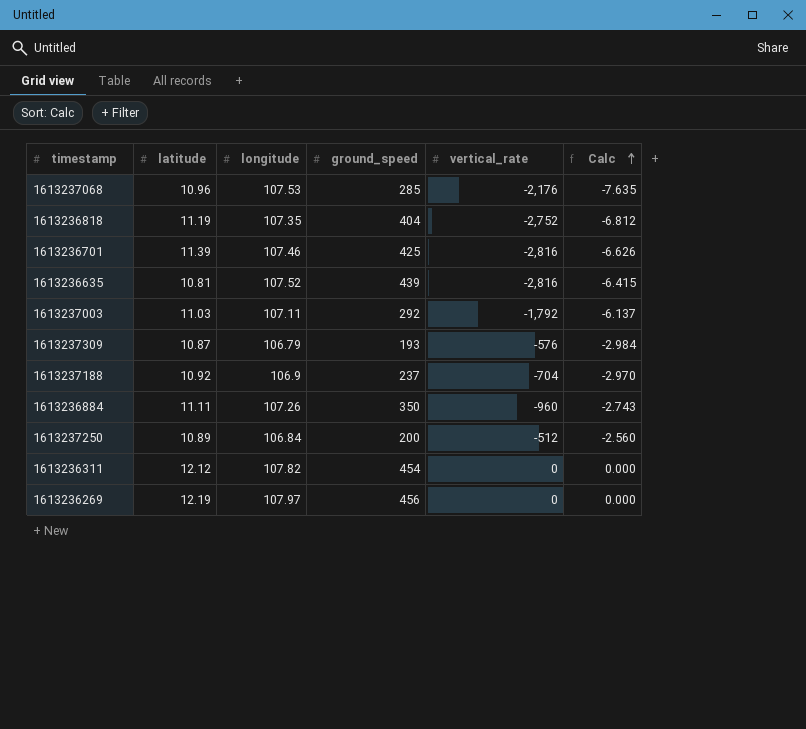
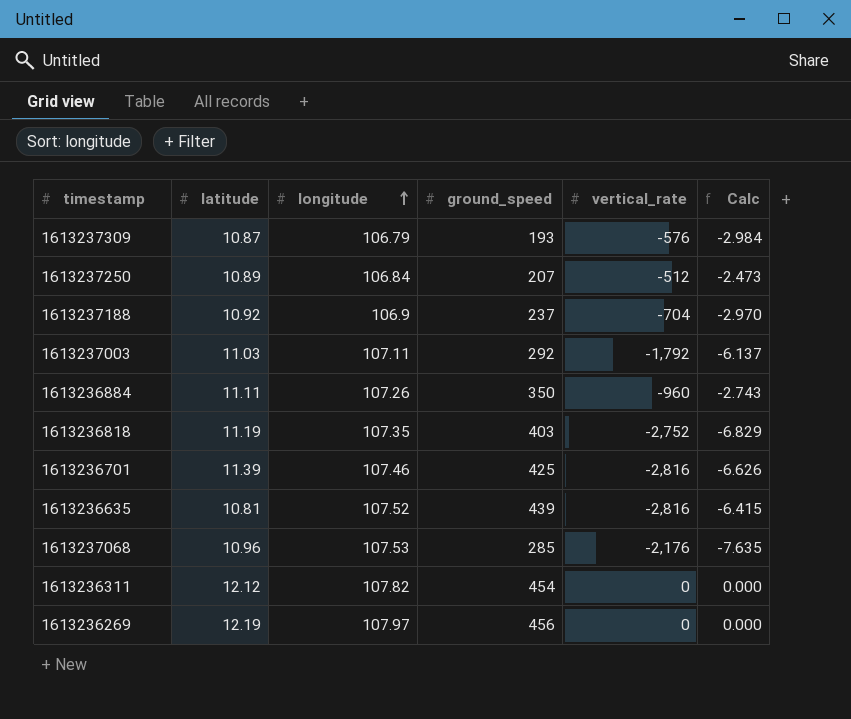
row order: Calc ascending -> longitude ascending
1613237250 | ground_speed: 200 -> 207
1613237250 | Calc: -2.560 -> -2.473
1613236818 | ground_speed: 404 -> 403
1613236818 | Calc: -6.812 -> -6.829

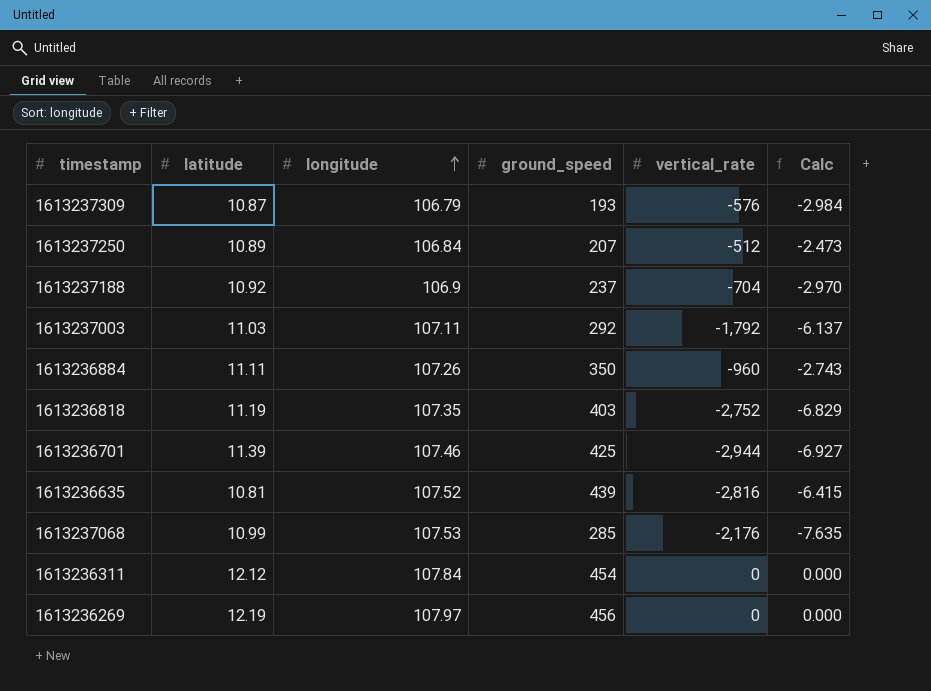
1613236701 | vertical_rate: -2,816 -> -2,944
1613236701 | Calc: -6.626 -> -6.927
1613237068 | latitude: 10.96 -> 10.99
1613236311 | longitude: 107.82 -> 107.84

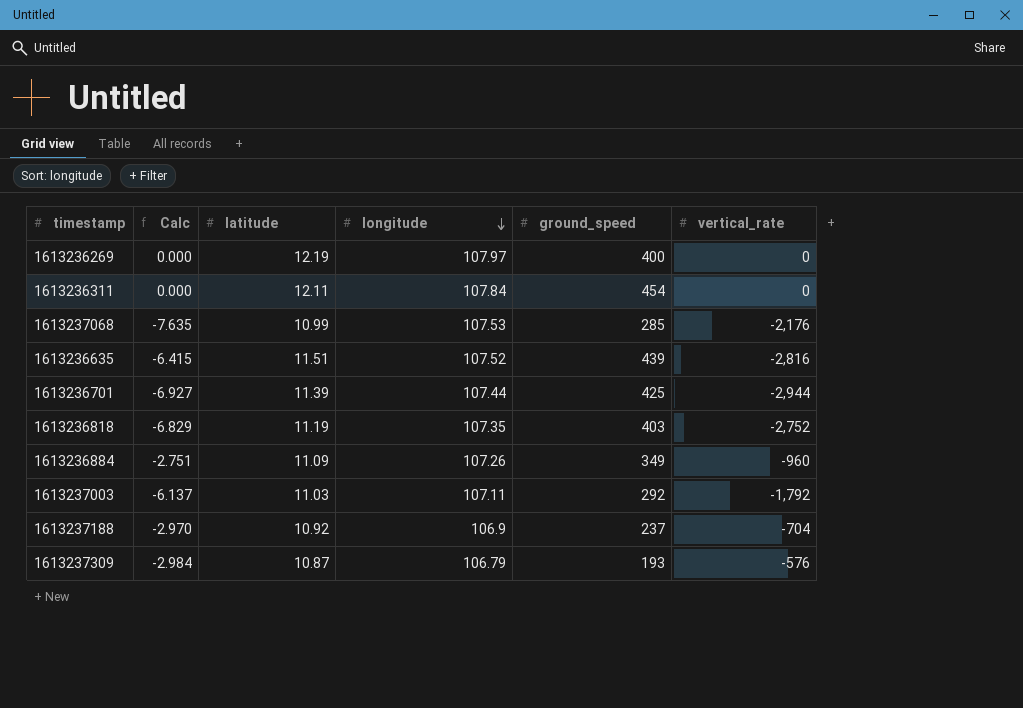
row order: longitude ascending -> longitude descending
column Calc | position: 6 -> 2
row 1613237250: 10.89 | 106.84 | 207 | -512 | -2.473 -> none
1613236269 | ground_speed: 456 -> 400
1613236311 | latitude: 12.12 -> 12.11
1613236635 | latitude: 10.81 -> 11.51
1613236701 | longitude: 107.46 -> 107.44
1613236884 | Calc: -2.743 -> -2.751
1613236884 | latitude: 11.11 -> 11.09
1613236884 | ground_speed: 350 -> 349

